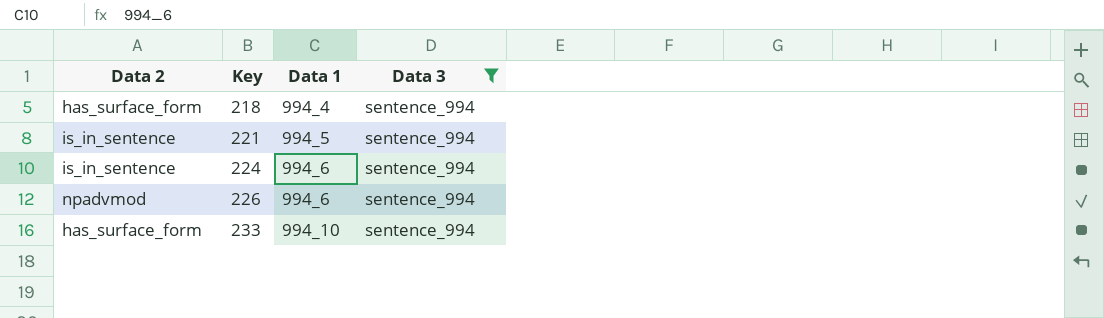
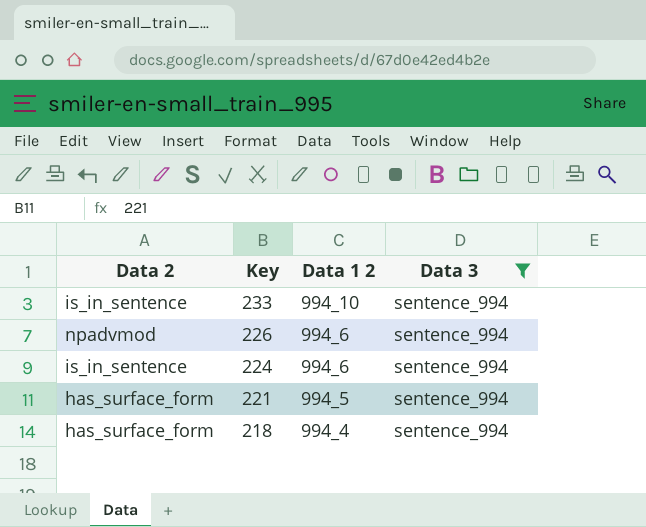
row order: Key ascending -> Key descending
column name: Data 1 -> Data 1 2
233 | Data 2: has_surface_form -> is_in_sentence
221 | Data 2: is_in_sentence -> has_surface_form

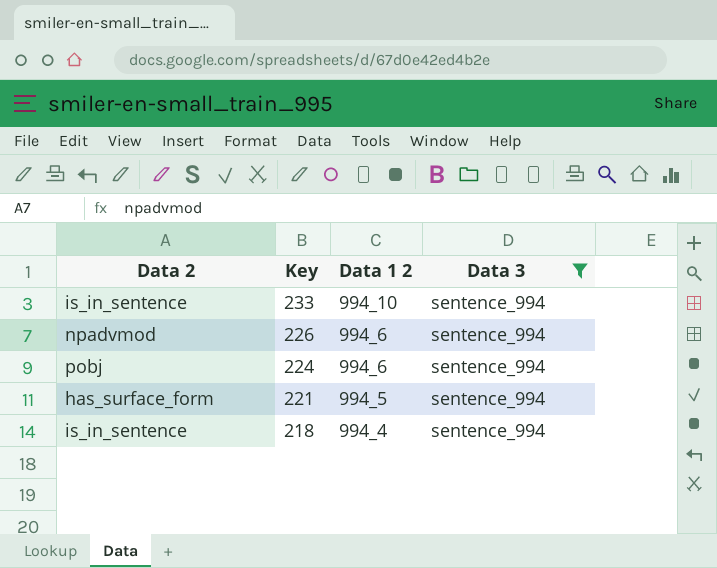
224 | Data 2: is_in_sentence -> pobj
218 | Data 2: has_surface_form -> is_in_sentence

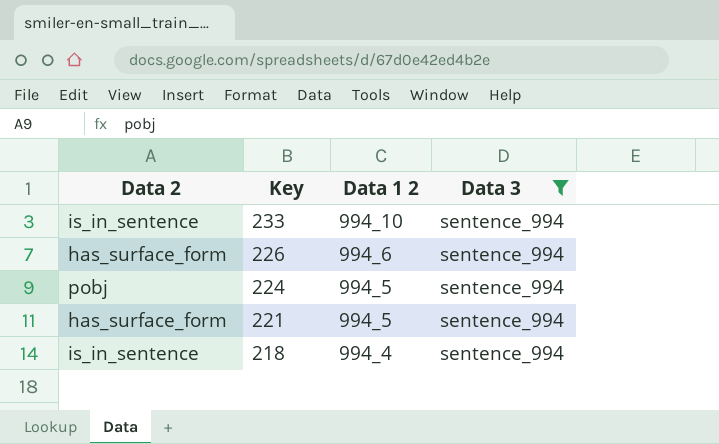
226 | Data 2: npadvmod -> has_surface_form
224 | Data 1 2: 994_6 -> 994_5

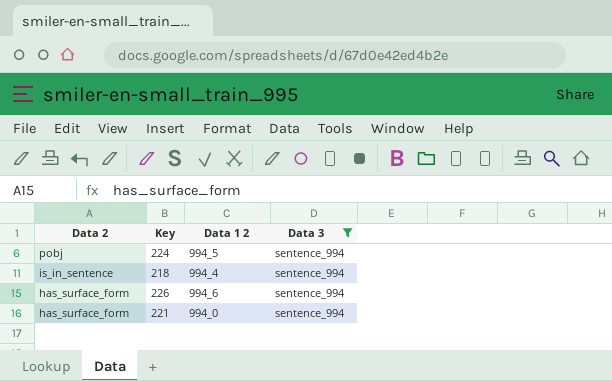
row order: Key descending -> Data 2 descending
row 233: is_in_sentence | 994_10 | sentence_994 -> none
221 | Data 1 2: 994_5 -> 994_0

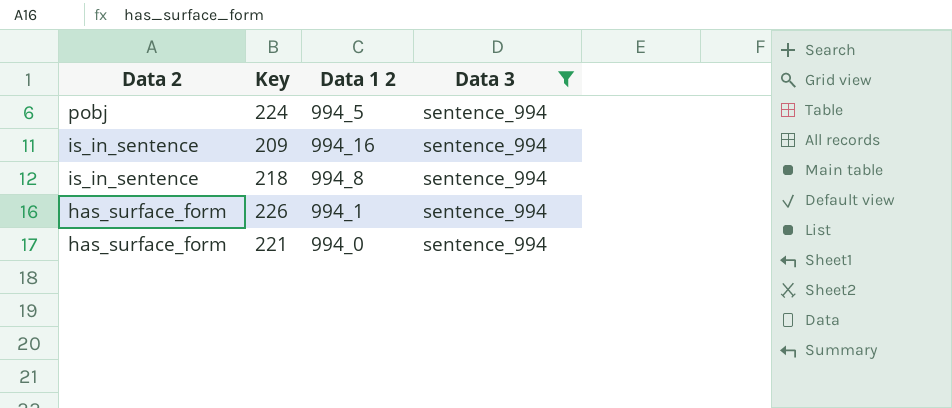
row 209: none -> is_in_sentence | 994_16 | sentence_994
218 | Data 1 2: 994_4 -> 994_8
226 | Data 1 2: 994_6 -> 994_1

